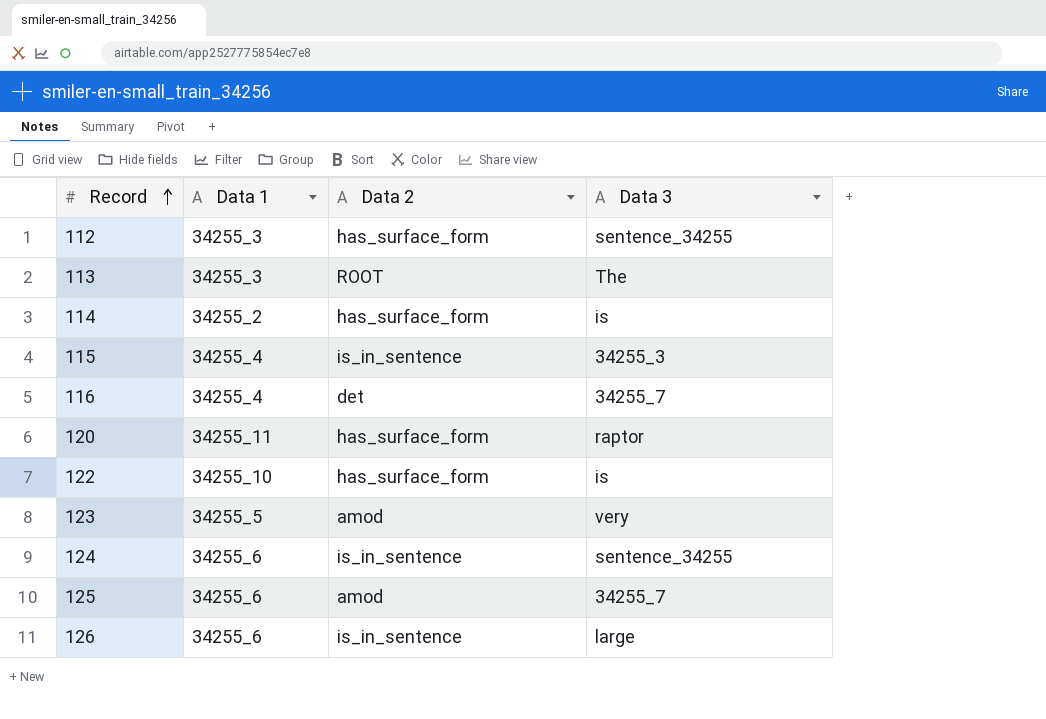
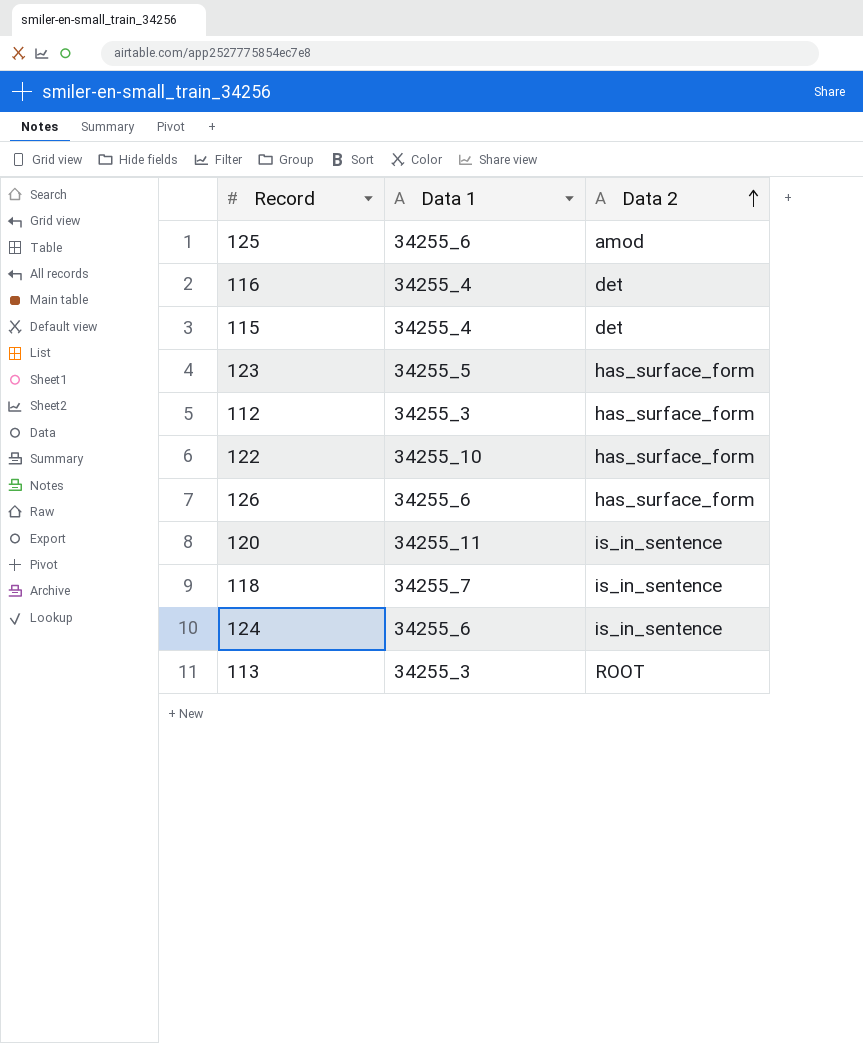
row order: Record ascending -> Data 2 ascending
column Data 3 | position: 4 -> none
row 114: 34255_2 | has_surface_form | is -> none
115 | Data 2: is_in_sentence -> det
123 | Data 2: amod -> has_surface_form
126 | Data 2: is_in_sentence -> has_surface_form
120 | Data 2: has_surface_form -> is_in_sentence
row 118: none -> 34255_7 | is_in_sentence

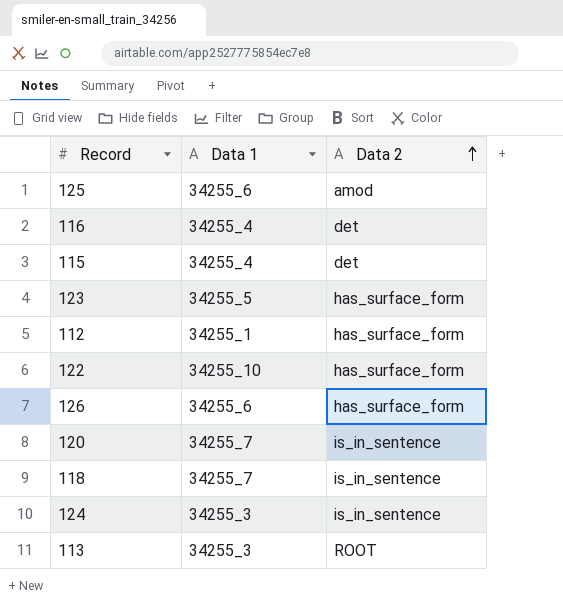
112 | Data 1: 34255_3 -> 34255_1
120 | Data 1: 34255_11 -> 34255_7
124 | Data 1: 34255_6 -> 34255_3

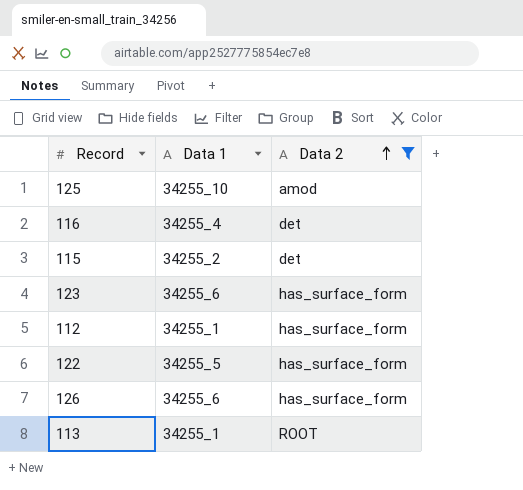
filter: none -> Data 2 != is_in_sentence
125 | Data 1: 34255_6 -> 34255_10
115 | Data 1: 34255_4 -> 34255_2
123 | Data 1: 34255_5 -> 34255_6
122 | Data 1: 34255_10 -> 34255_5
113 | Data 1: 34255_3 -> 34255_1

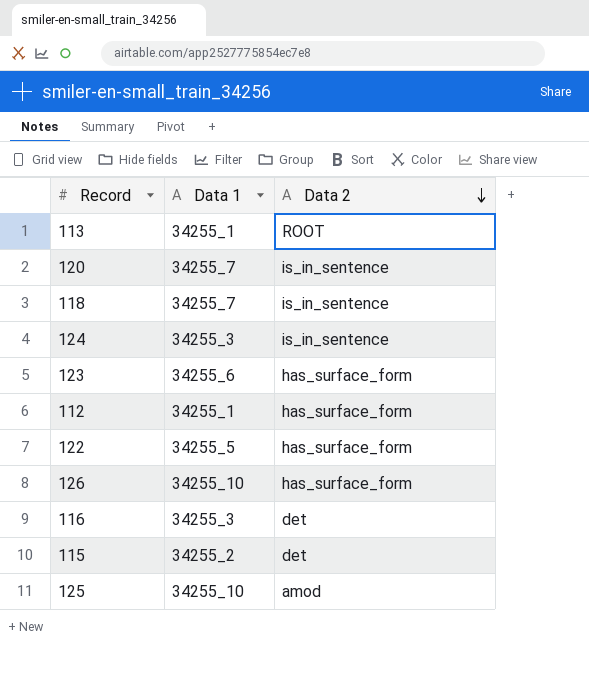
filter: Data 2 != is_in_sentence -> none
row order: Data 2 ascending -> Data 2 descending
126 | Data 1: 34255_6 -> 34255_10
116 | Data 1: 34255_4 -> 34255_3

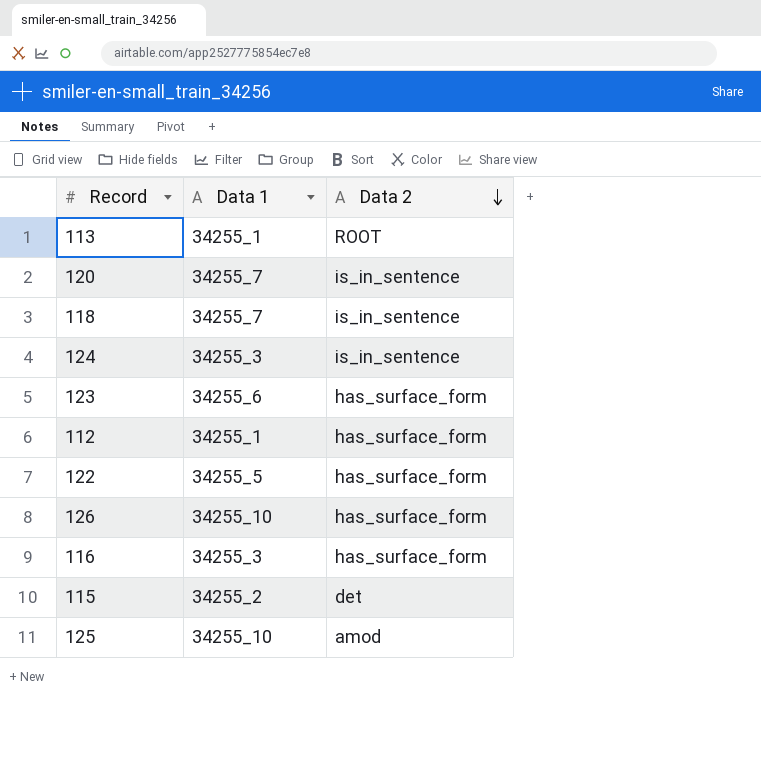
116 | Data 2: det -> has_surface_form

